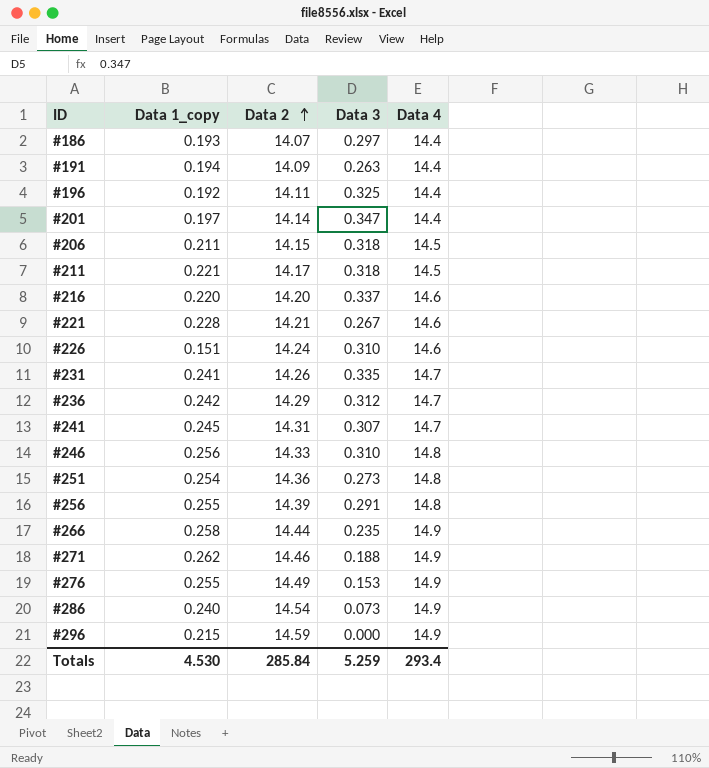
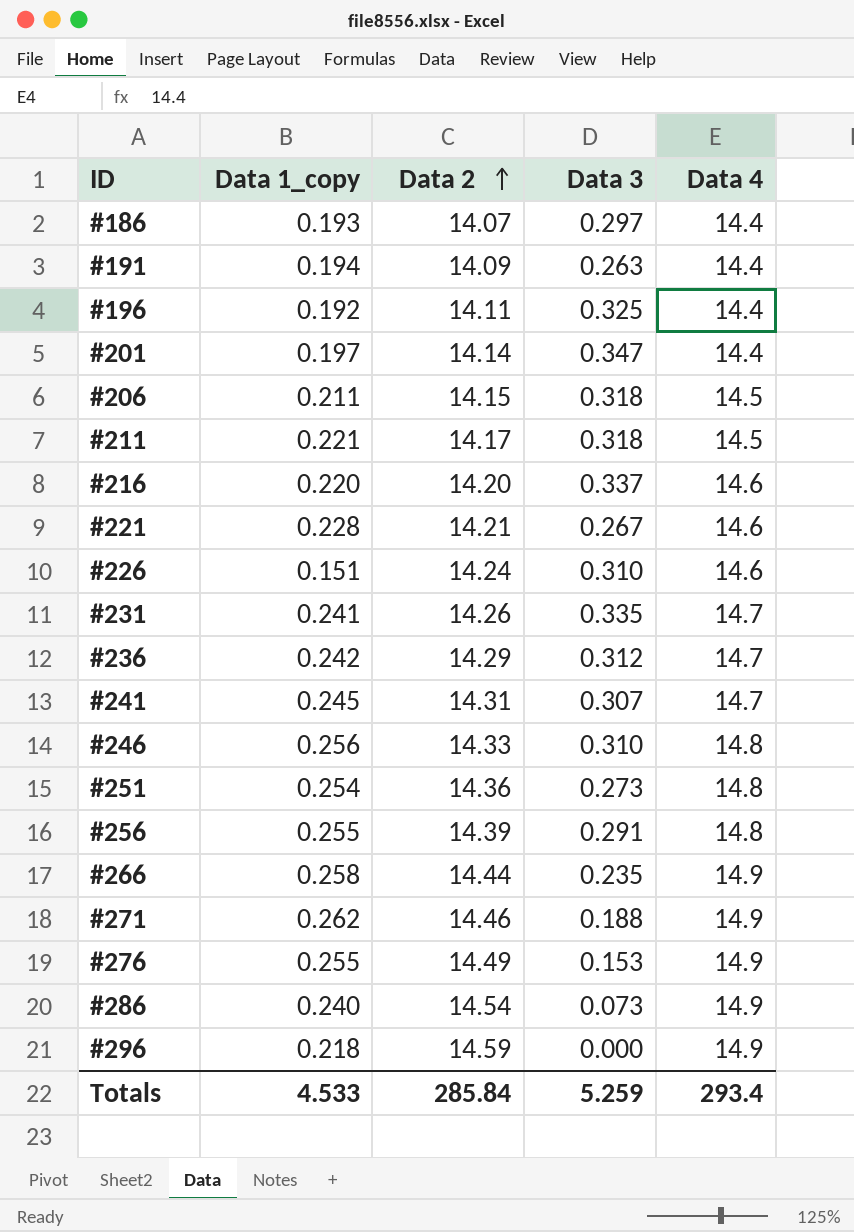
#296 | Data 1_copy: 0.215 -> 0.218
Totals | Data 1_copy: 4.530 -> 4.533

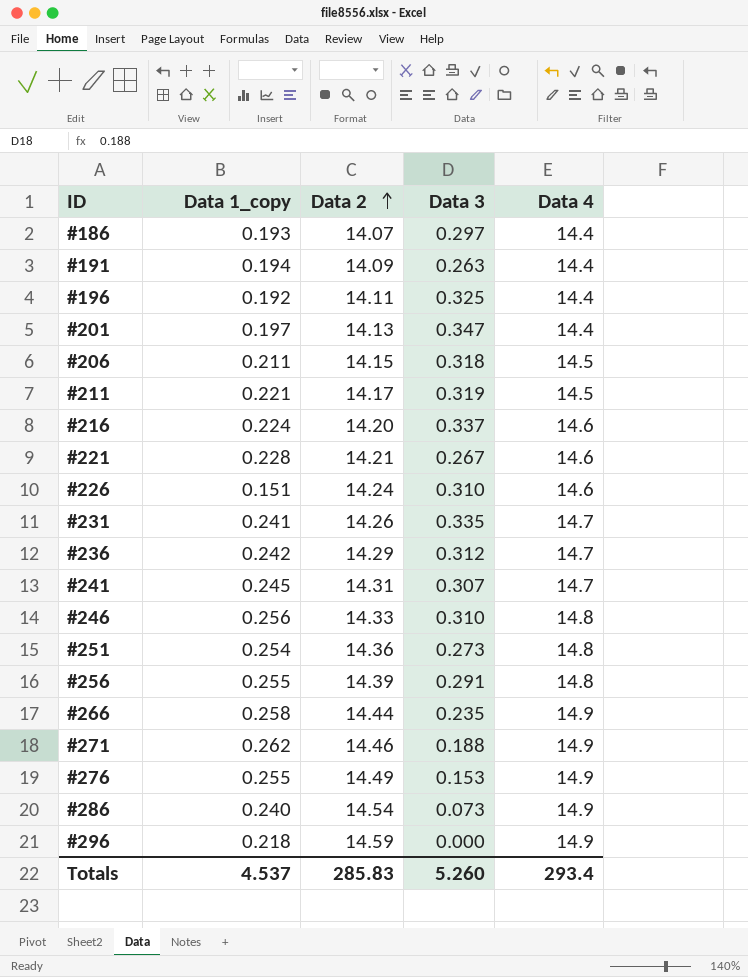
#201 | Data 2: 14.14 -> 14.13
#211 | Data 3: 0.318 -> 0.319
#216 | Data 1_copy: 0.220 -> 0.224
Totals | Data 1_copy: 4.533 -> 4.537
Totals | Data 2: 285.84 -> 285.83
Totals | Data 3: 5.259 -> 5.260

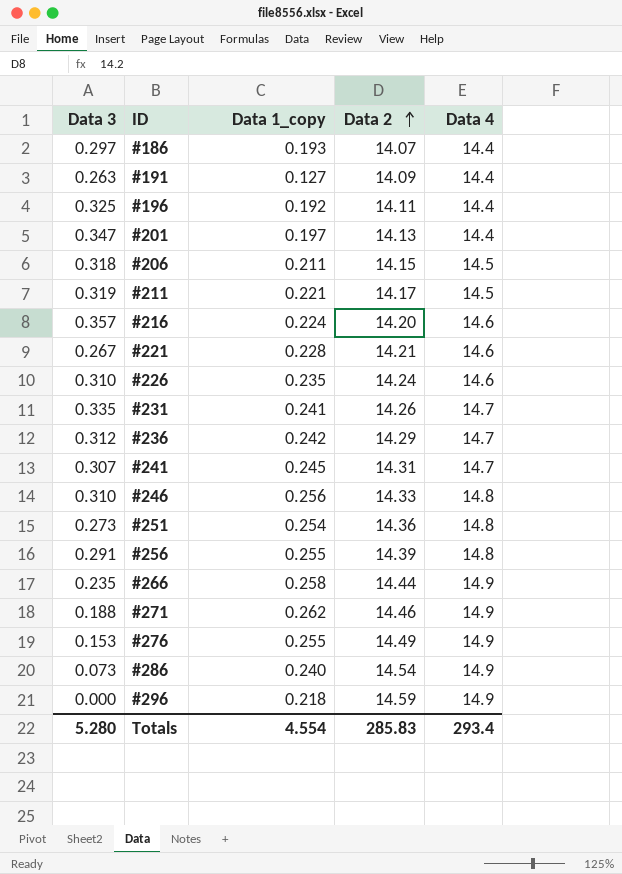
column Data 3 | position: 4 -> 1
#191 | Data 1_copy: 0.194 -> 0.127
#216 | Data 3: 0.337 -> 0.357
#226 | Data 1_copy: 0.151 -> 0.235
Totals | Data 3: 5.260 -> 5.280
Totals | Data 1_copy: 4.537 -> 4.554

